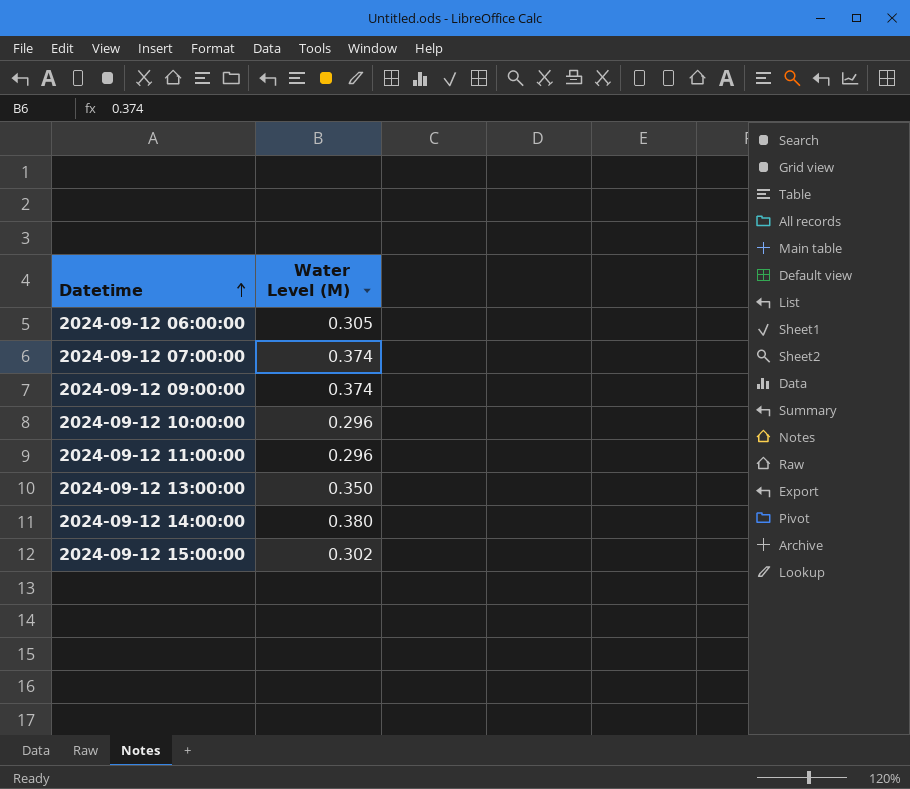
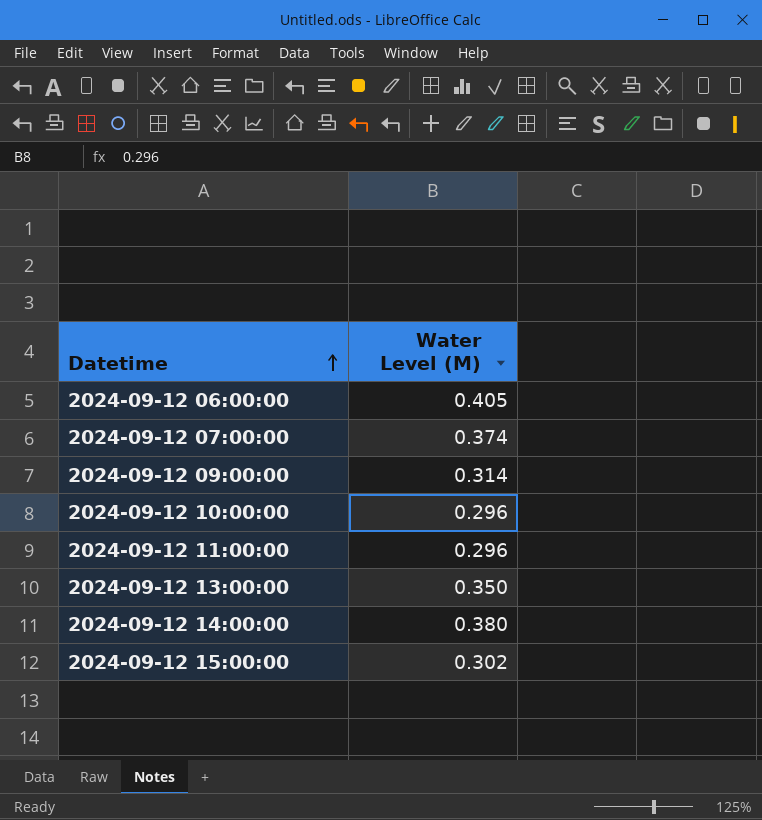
2024-09-12 06:00:00 | Water Level (M): 0.305 -> 0.405
2024-09-12 09:00:00 | Water Level (M): 0.374 -> 0.314

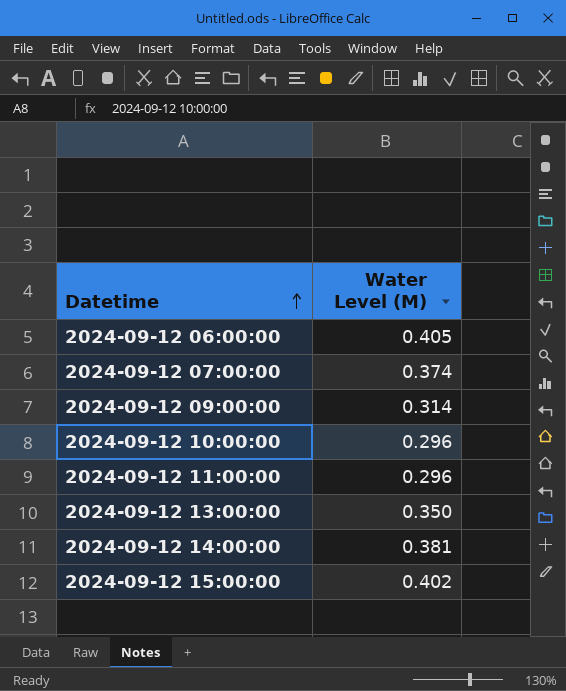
2024-09-12 14:00:00 | Water Level (M): 0.380 -> 0.381
2024-09-12 15:00:00 | Water Level (M): 0.302 -> 0.402

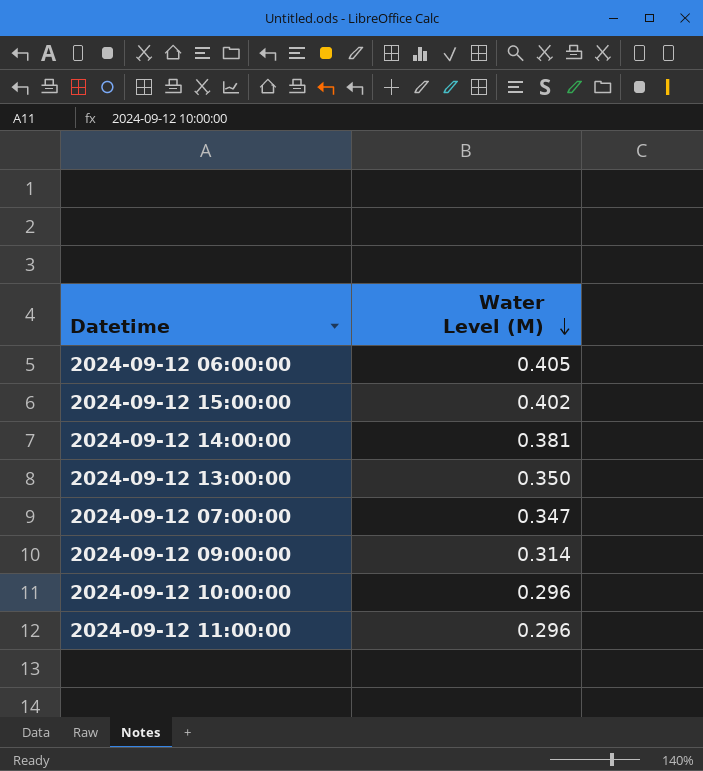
row order: Datetime ascending -> Water Level (M) descending
2024-09-12 07:00:00 | Water Level (M): 0.374 -> 0.347

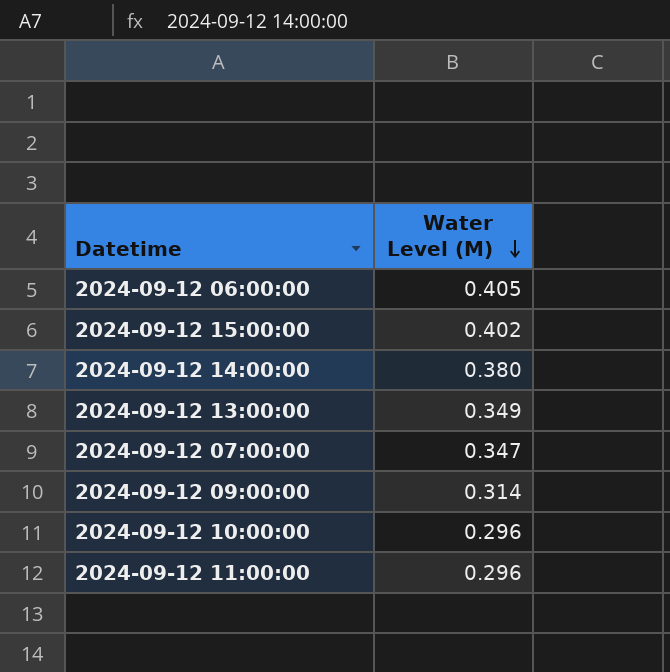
2024-09-12 14:00:00 | Water Level (M): 0.381 -> 0.380
2024-09-12 13:00:00 | Water Level (M): 0.350 -> 0.349

